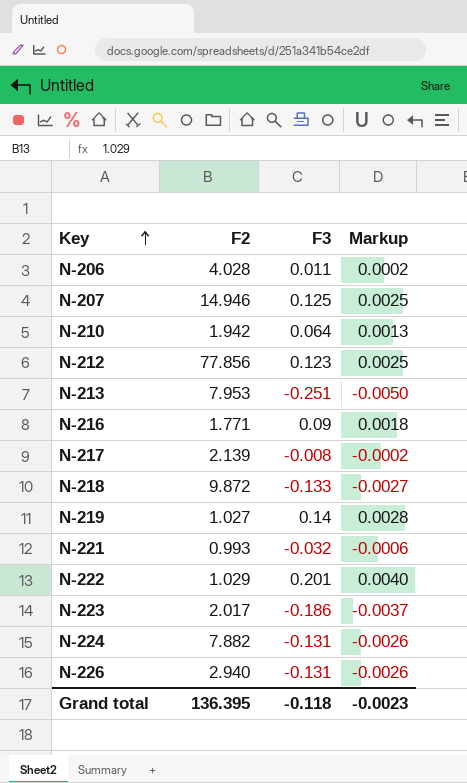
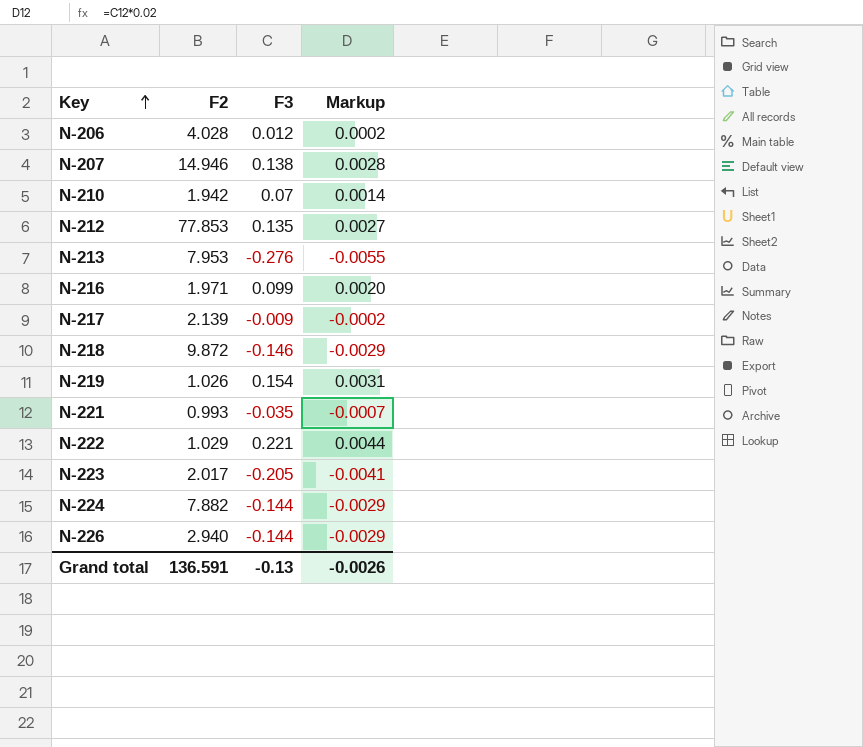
N-206 | F3: 0.011 -> 0.012
N-207 | F3: 0.125 -> 0.138
N-207 | Markup: 0.0025 -> 0.0028
N-210 | F3: 0.064 -> 0.07
N-210 | Markup: 0.0013 -> 0.0014
N-212 | F2: 77.856 -> 77.853
N-212 | F3: 0.123 -> 0.135
N-212 | Markup: 0.0025 -> 0.0027
N-213 | F3: -0.251 -> -0.276
N-213 | Markup: -0.0050 -> -0.0055
N-216 | F2: 1.771 -> 1.971
N-216 | F3: 0.09 -> 0.099
N-216 | Markup: 0.0018 -> 0.0020
N-217 | F3: -0.008 -> -0.009
N-218 | F3: -0.133 -> -0.146
N-218 | Markup: -0.0027 -> -0.0029
N-219 | F2: 1.027 -> 1.026
N-219 | F3: 0.14 -> 0.154
N-219 | Markup: 0.0028 -> 0.0031
N-221 | F3: -0.032 -> -0.035
N-221 | Markup: -0.0006 -> -0.0007
N-222 | F3: 0.201 -> 0.221
N-222 | Markup: 0.0040 -> 0.0044
N-223 | F3: -0.186 -> -0.205
N-223 | Markup: -0.0037 -> -0.0041
N-224 | F3: -0.131 -> -0.144
N-224 | Markup: -0.0026 -> -0.0029
N-226 | F3: -0.131 -> -0.144
N-226 | Markup: -0.0026 -> -0.0029
Grand total | F2: 136.395 -> 136.591
Grand total | F3: -0.118 -> -0.13
Grand total | Markup: -0.0023 -> -0.0026

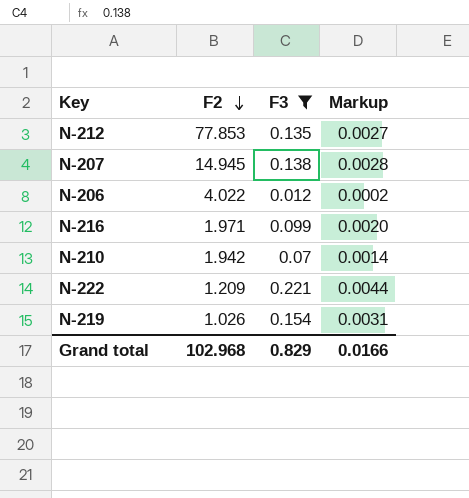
filter: none -> F3 >= 0.012
row order: Key ascending -> F2 descending
N-207 | F2: 14.946 -> 14.945
N-206 | F2: 4.028 -> 4.022
N-222 | F2: 1.029 -> 1.209
Grand total | F2: 136.591 -> 102.968
Grand total | F3: -0.13 -> 0.829
Grand total | Markup: -0.0026 -> 0.0166

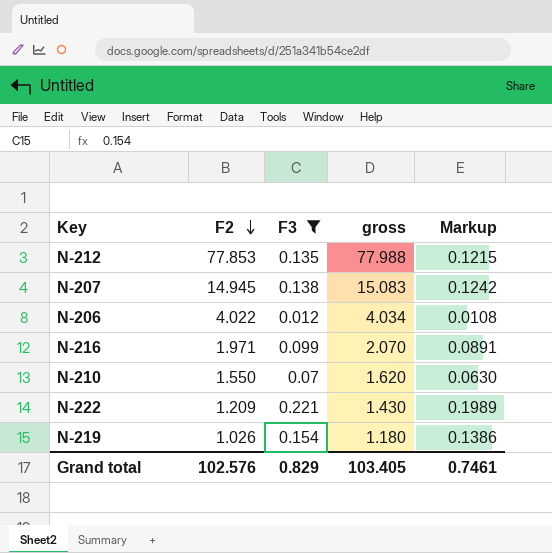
column gross | formula: none -> [F2] + [F3]
column Markup | formula: [F3] * 0.02 -> [F3] * 0.9
N-210 | F2: 1.942 -> 1.550
Grand total | F2: 102.968 -> 102.576
Grand total | Markup: 0.0166 -> 0.7461

